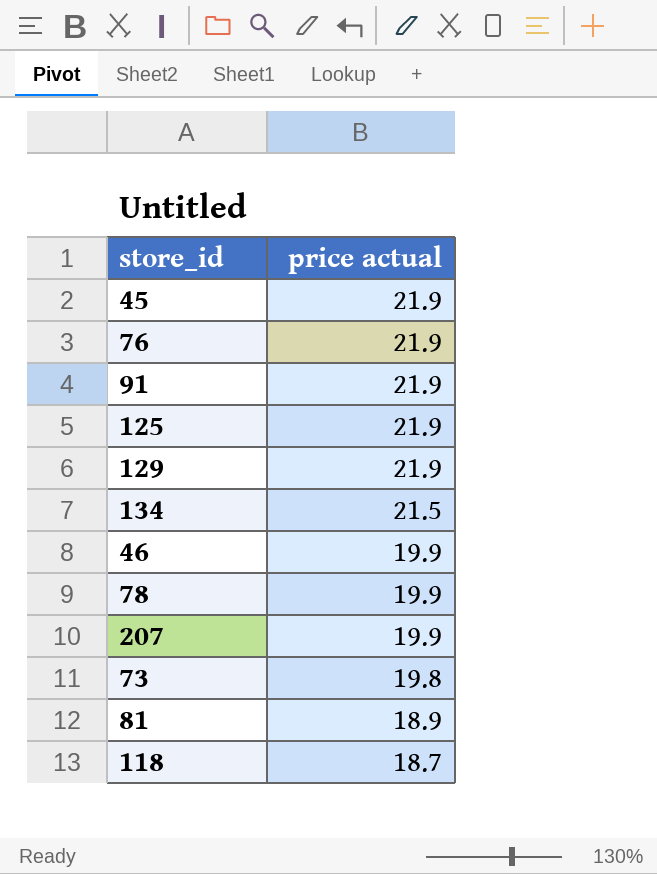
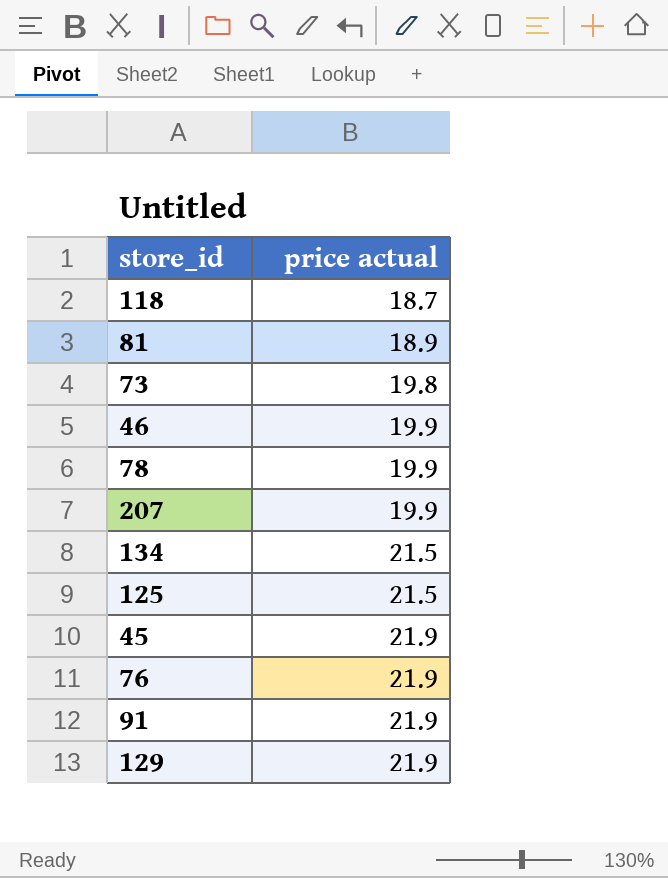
row order: price actual descending -> price actual ascending
125 | price actual: 21.9 -> 21.5

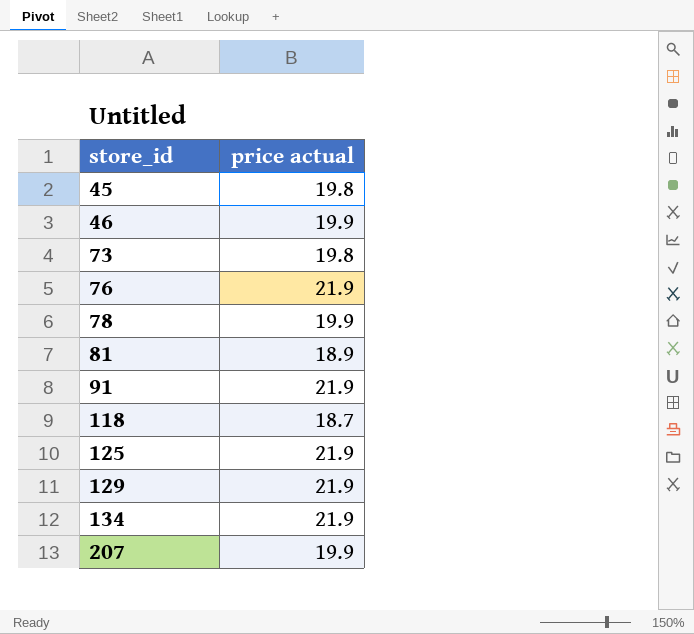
row order: price actual ascending -> store_id ascending
45 | price actual: 21.9 -> 19.8
125 | price actual: 21.5 -> 21.9
134 | price actual: 21.5 -> 21.9

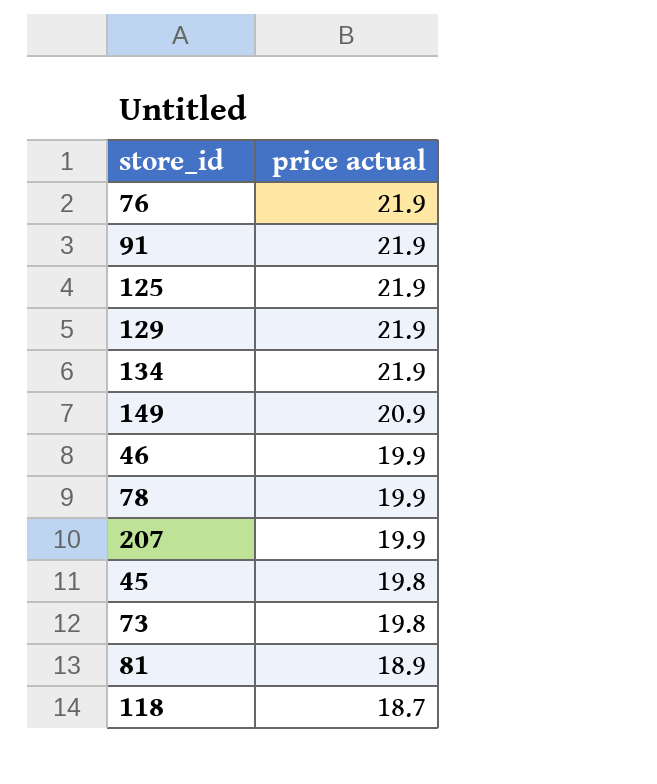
row order: store_id ascending -> price actual descending
row 149: none -> 20.9

